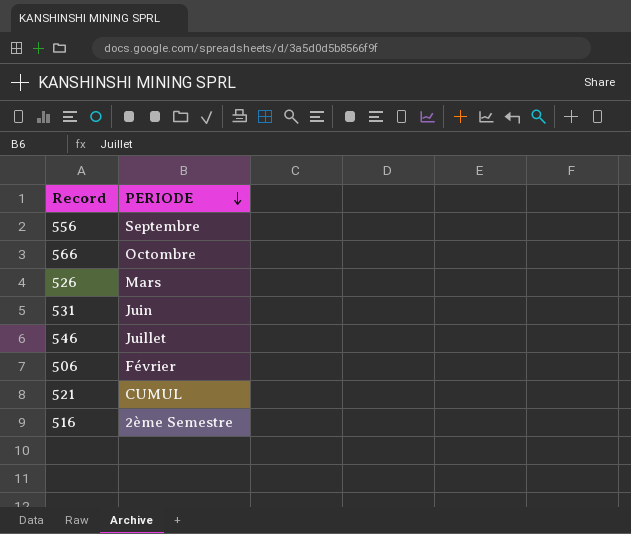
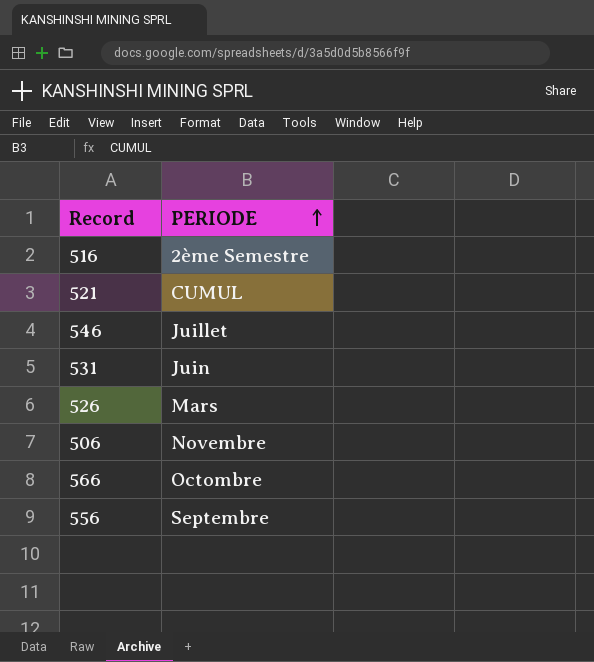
row order: PERIODE descending -> PERIODE ascending
506 | PERIODE: Février -> Novembre

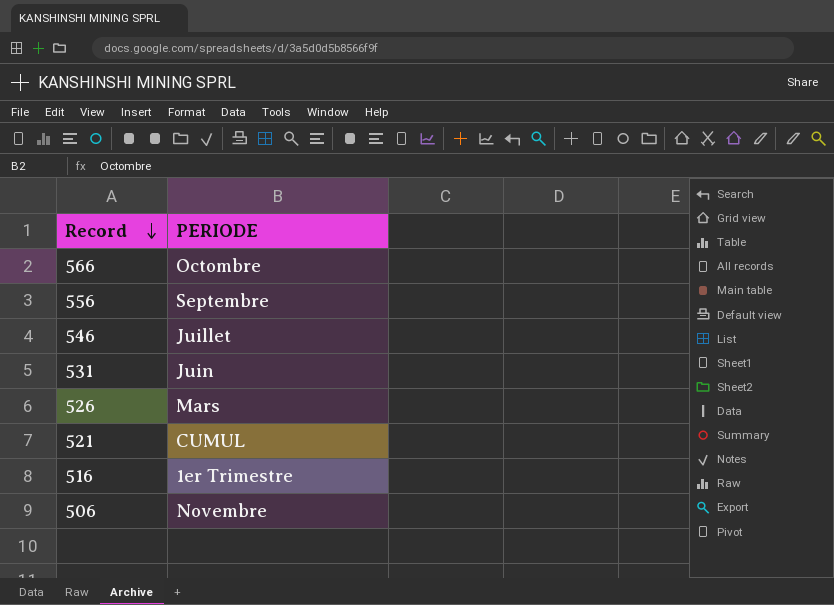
row order: PERIODE ascending -> Record descending
516 | PERIODE: 2ème Semestre -> 1er Trimestre

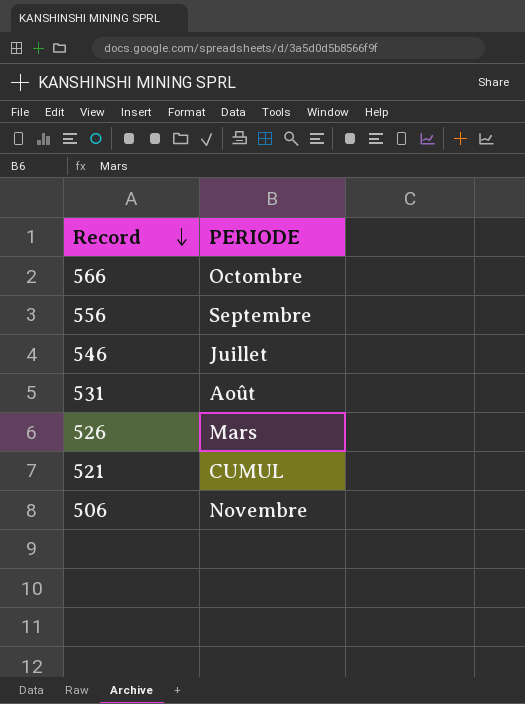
row 516: 1er Trimestre -> none
531 | PERIODE: Juin -> Août

